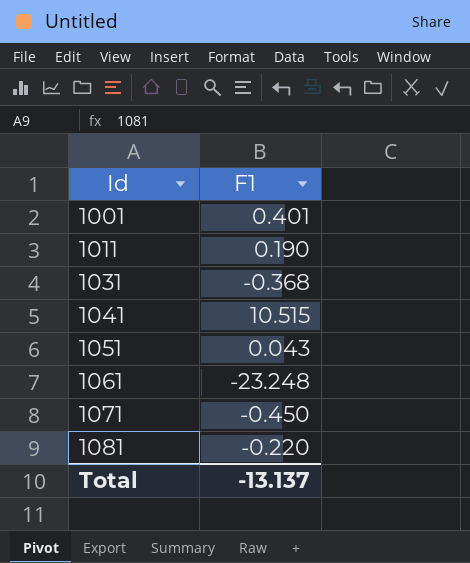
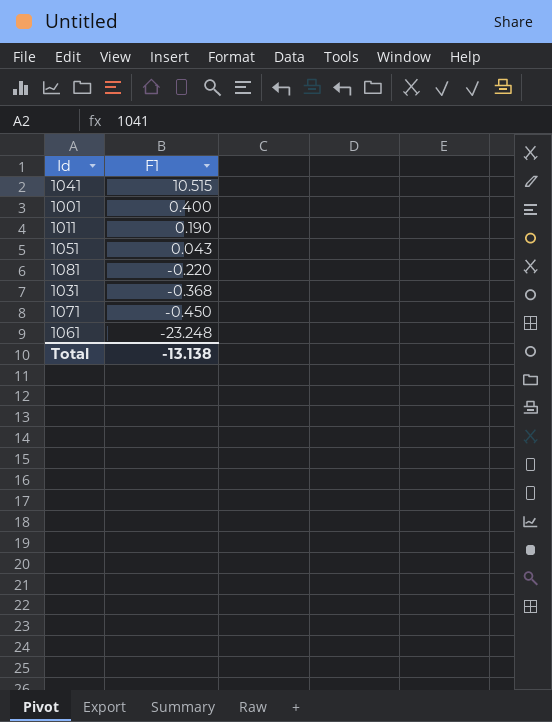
row order: Id ascending -> F1 descending
1001 | F1: 0.401 -> 0.400
Total | F1: -13.137 -> -13.138

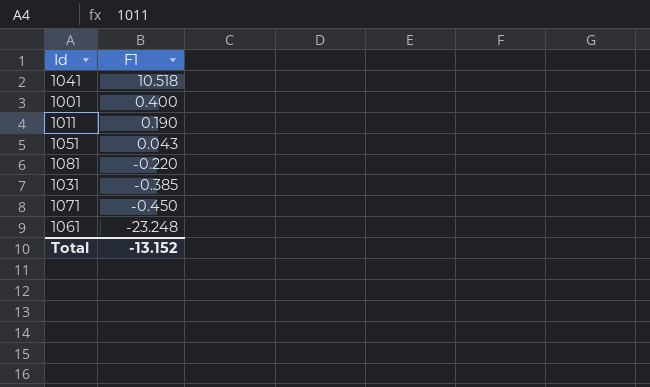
1041 | F1: 10.515 -> 10.518
1031 | F1: -0.368 -> -0.385
Total | F1: -13.138 -> -13.152

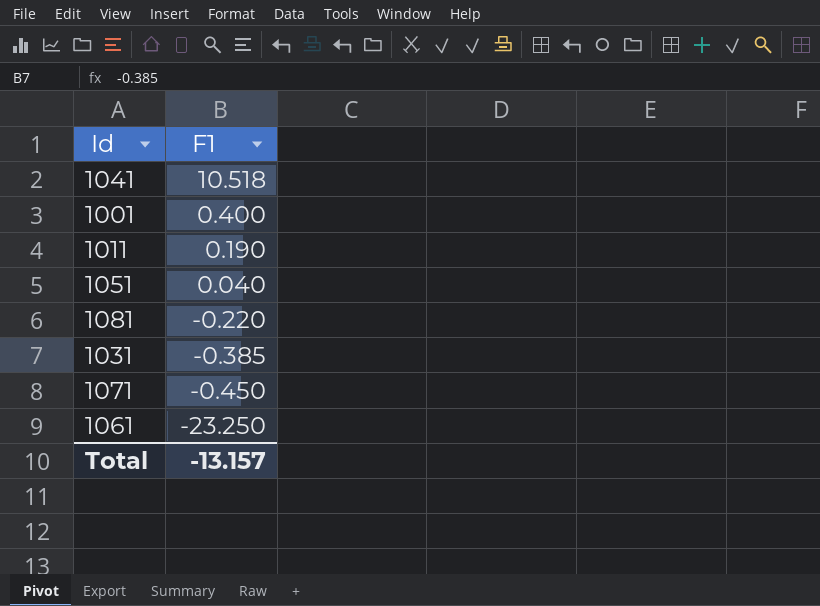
1051 | F1: 0.043 -> 0.040
1061 | F1: -23.248 -> -23.250
Total | F1: -13.152 -> -13.157

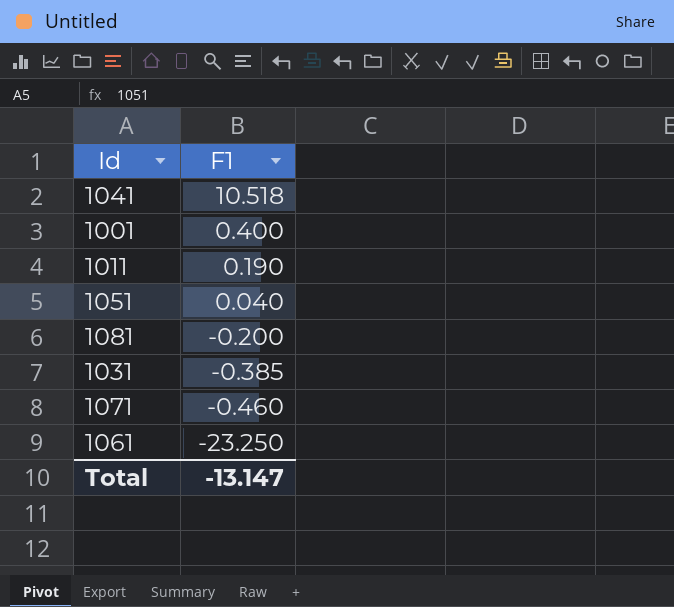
1081 | F1: -0.220 -> -0.200
1071 | F1: -0.450 -> -0.460
Total | F1: -13.157 -> -13.147

